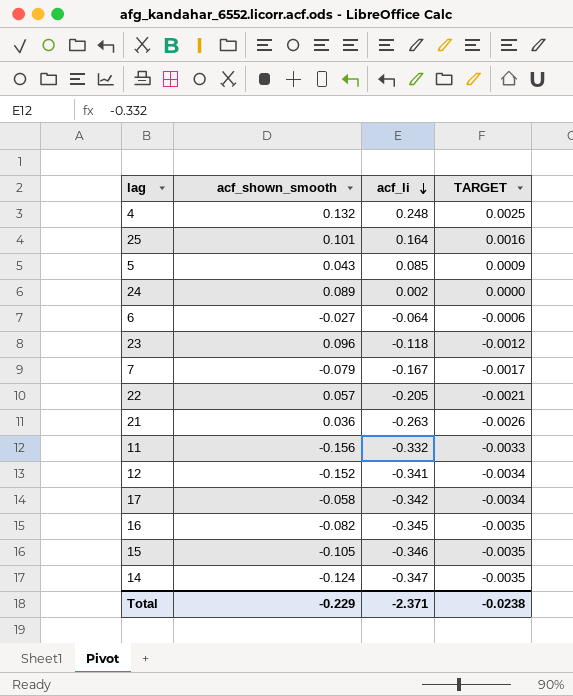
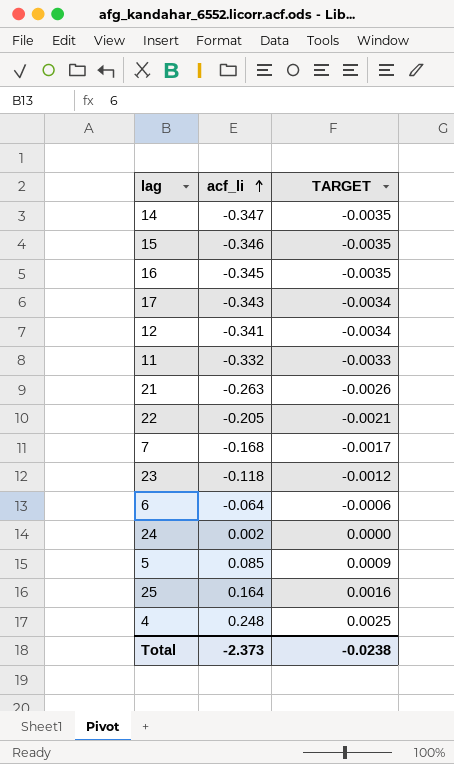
row order: acf_li descending -> acf_li ascending
column acf_shown_smooth | position: 2 -> none
17 | acf_li: -0.342 -> -0.343
7 | acf_li: -0.167 -> -0.168
Total | acf_li: -2.371 -> -2.373

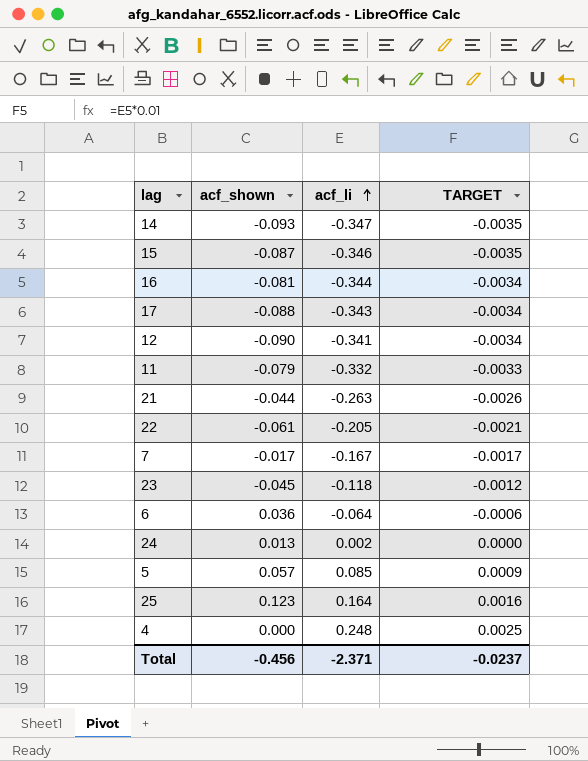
column acf_shown | position: none -> 2
16 | acf_li: -0.345 -> -0.344
16 | TARGET: -0.0035 -> -0.0034
7 | acf_li: -0.168 -> -0.167
Total | acf_li: -2.373 -> -2.371
Total | TARGET: -0.0238 -> -0.0237

